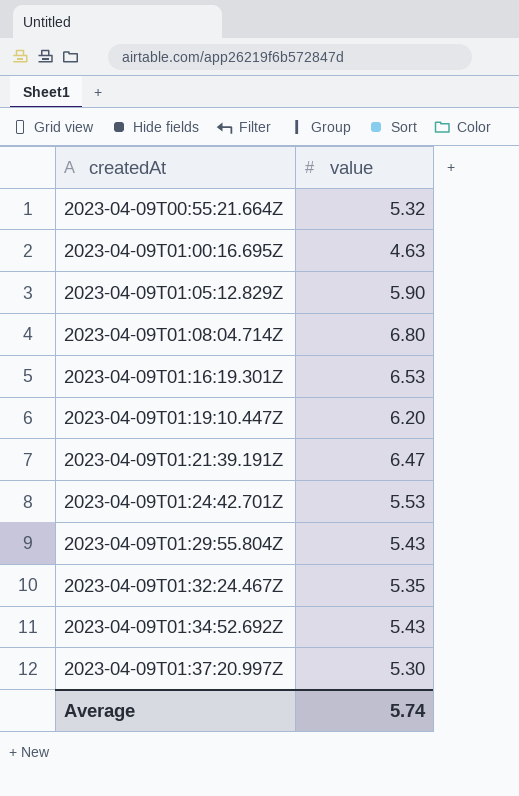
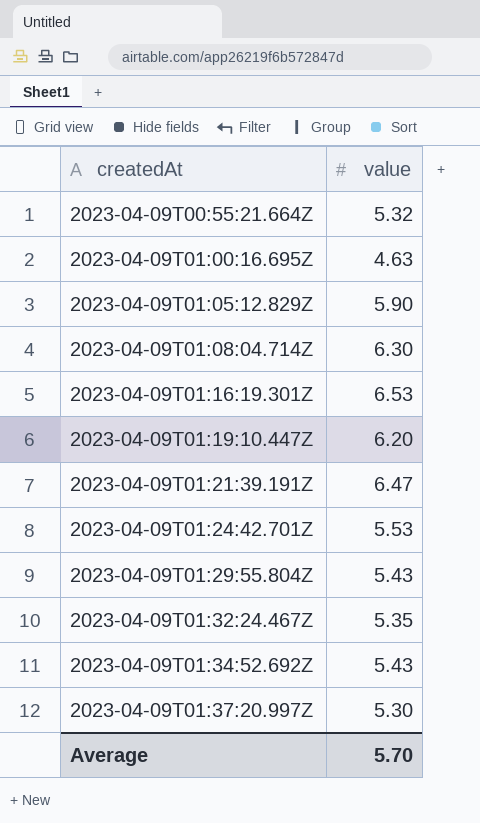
2023-04-09T01:08:04.714Z | value: 6.80 -> 6.30
Average | value: 5.74 -> 5.70

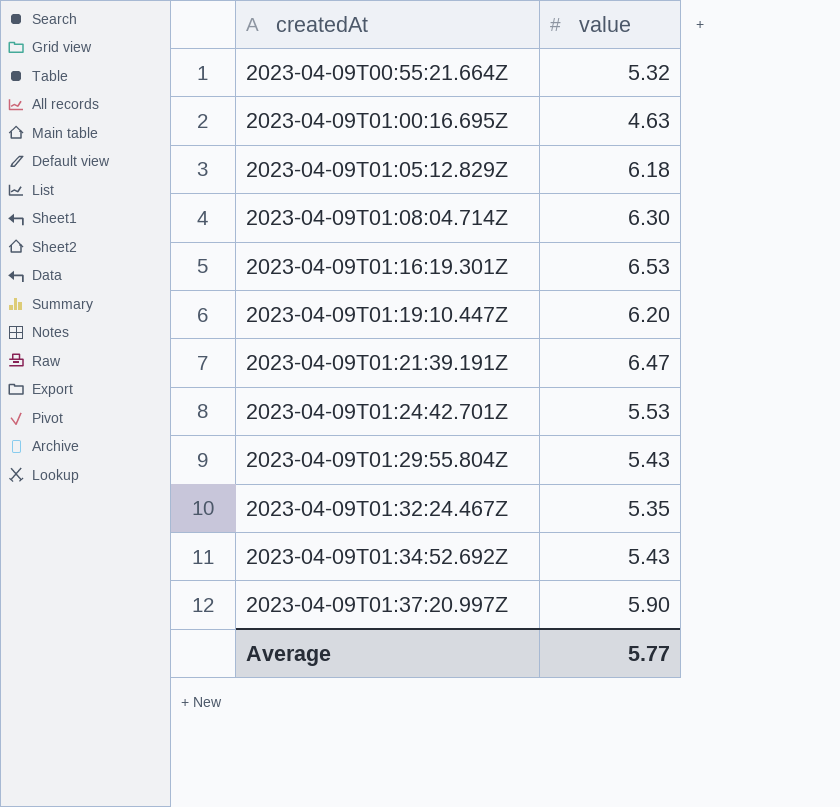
2023-04-09T01:05:12.829Z | value: 5.90 -> 6.18
2023-04-09T01:37:20.997Z | value: 5.30 -> 5.90
Average | value: 5.70 -> 5.77

